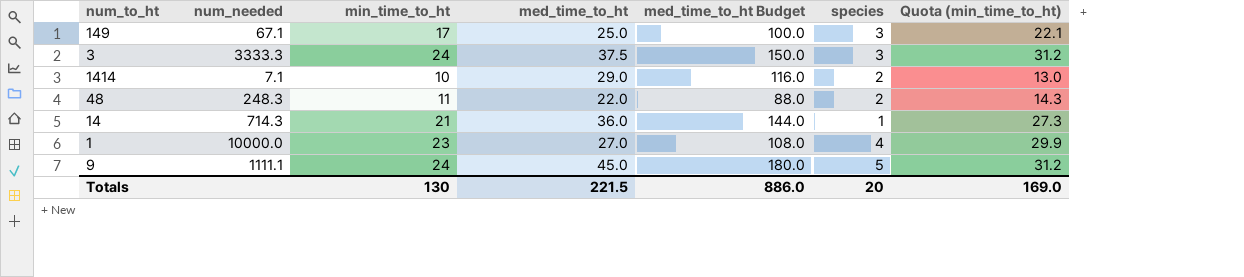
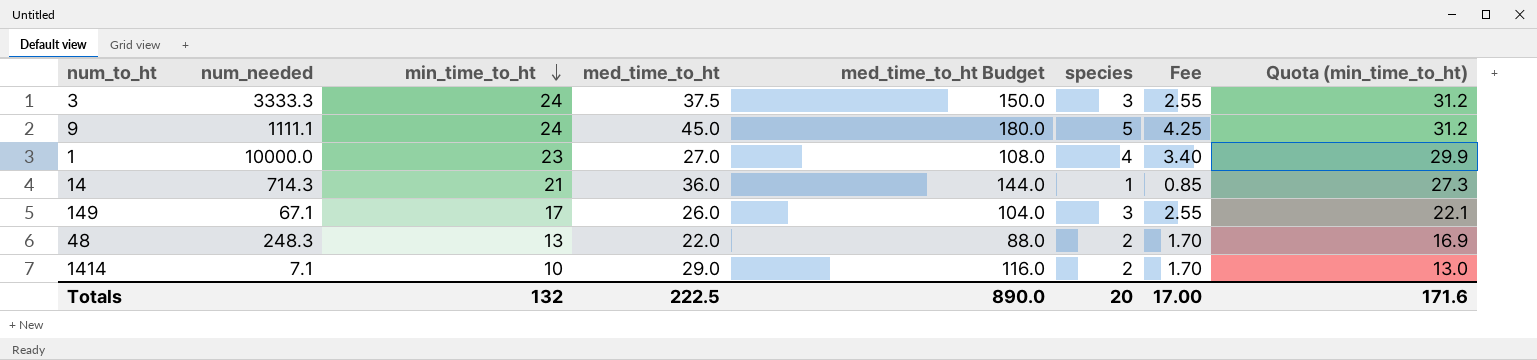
row order: none -> min_time_to_ht descending
column Fee | formula: none -> [species] * 0.85
149 | med_time_to_ht: 25.0 -> 26.0
149 | med_time_to_ht Budget: 100.0 -> 104.0
48 | min_time_to_ht: 11 -> 13
48 | Quota (min_time_to_ht): 14.3 -> 16.9
Totals | min_time_to_ht: 130 -> 132
Totals | med_time_to_ht: 221.5 -> 222.5
Totals | med_time_to_ht Budget: 886.0 -> 890.0
Totals | Quota (min_time_to_ht): 169.0 -> 171.6

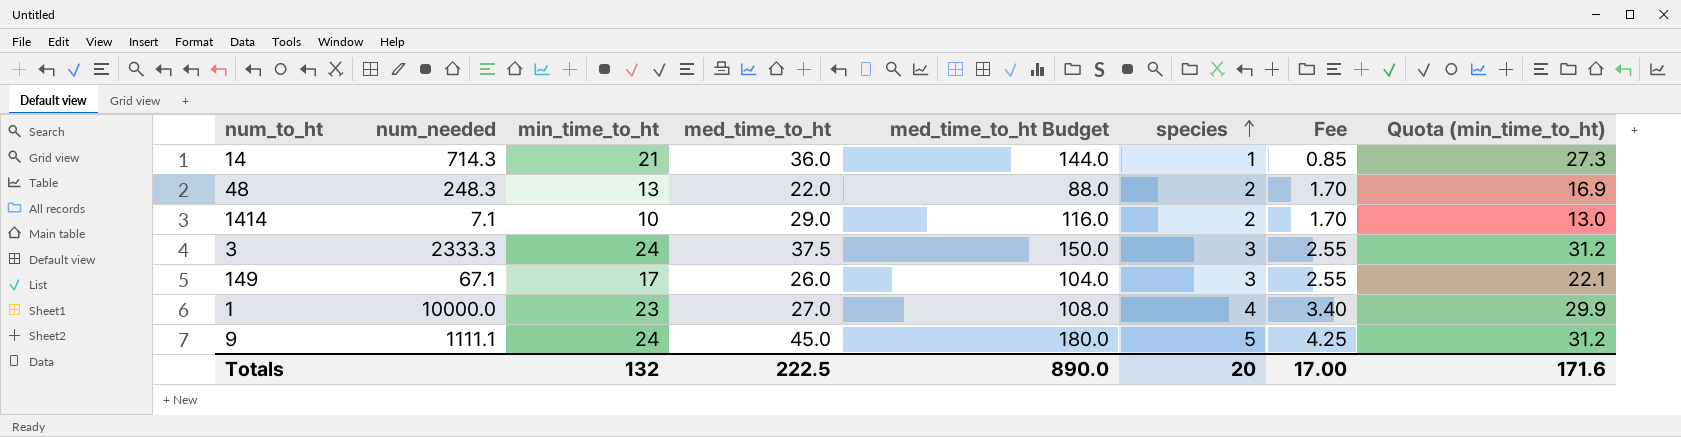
row order: min_time_to_ht descending -> species ascending
3 | num_needed: 3333.3 -> 2333.3

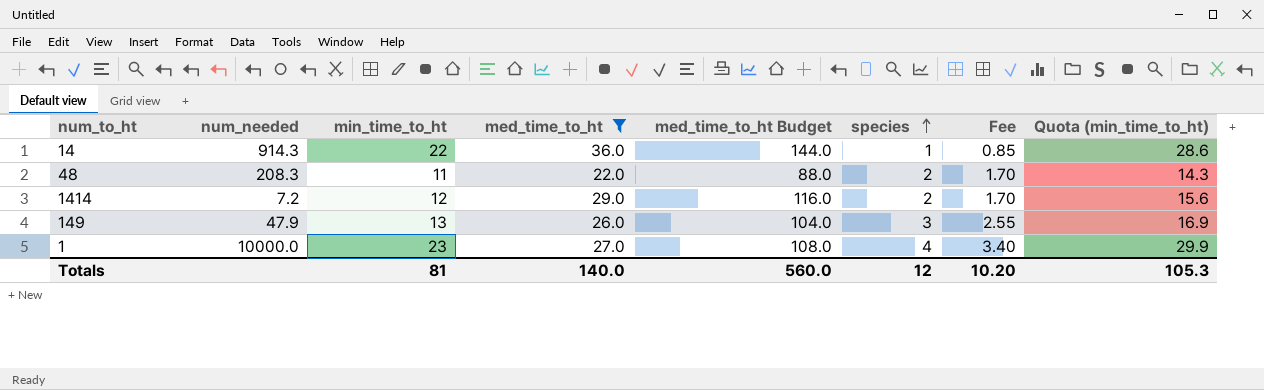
filter: none -> med_time_to_ht <= 36.0
14 | num_needed: 714.3 -> 914.3
14 | min_time_to_ht: 21 -> 22
14 | Quota (min_time_to_ht): 27.3 -> 28.6
48 | num_needed: 248.3 -> 208.3
48 | min_time_to_ht: 13 -> 11
48 | Quota (min_time_to_ht): 16.9 -> 14.3
1414 | num_needed: 7.1 -> 7.2
1414 | min_time_to_ht: 10 -> 12
1414 | Quota (min_time_to_ht): 13.0 -> 15.6
149 | num_needed: 67.1 -> 47.9
149 | min_time_to_ht: 17 -> 13
149 | Quota (min_time_to_ht): 22.1 -> 16.9
Totals | min_time_to_ht: 132 -> 81
Totals | med_time_to_ht: 222.5 -> 140.0
Totals | med_time_to_ht Budget: 890.0 -> 560.0
Totals | species: 20 -> 12
Totals | Fee: 17.00 -> 10.20
Totals | Quota (min_time_to_ht): 171.6 -> 105.3

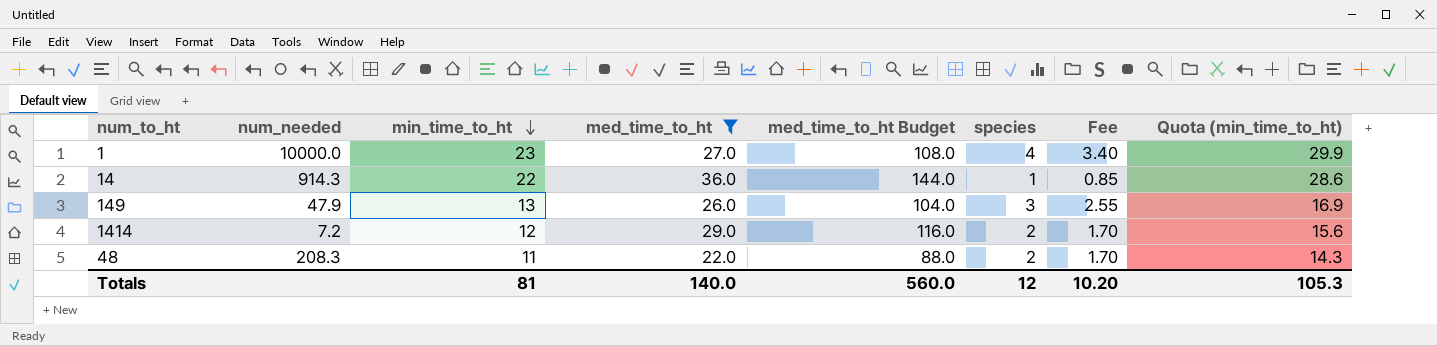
row order: species ascending -> min_time_to_ht descending

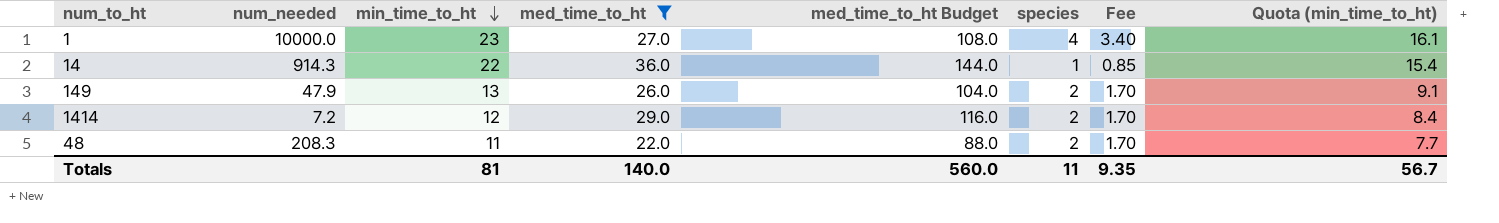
column Quota (min_time_to_ht) | formula: [min_time_to_ht] * 1.3 -> [min_time_to_ht] * 0.7
149 | species: 3 -> 2
149 | Fee: 2.55 -> 1.70
Totals | species: 12 -> 11
Totals | Fee: 10.20 -> 9.35
Totals | Quota (min_time_to_ht): 105.3 -> 56.7

